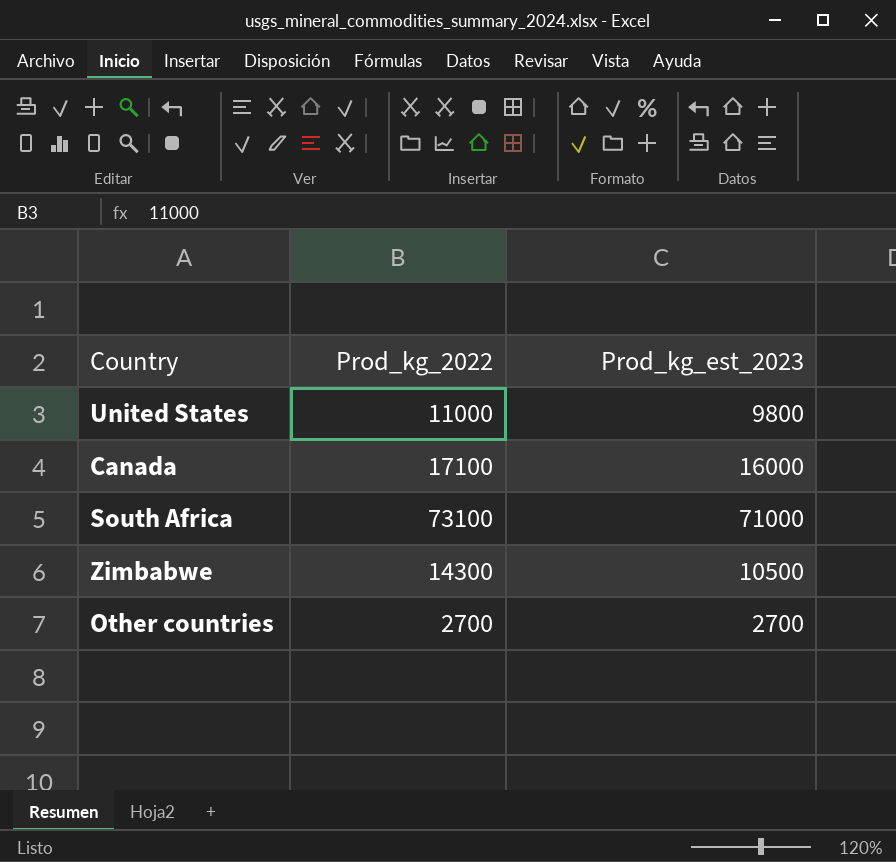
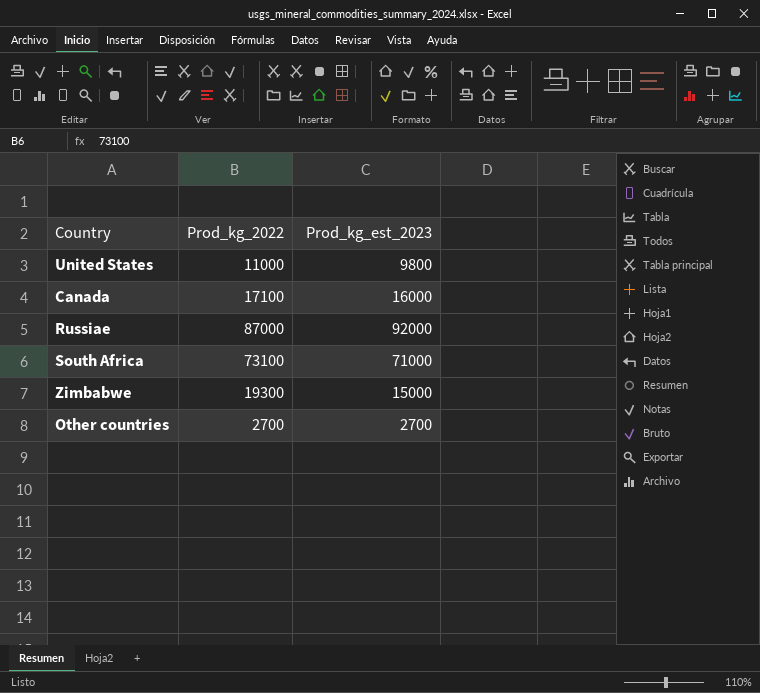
row Russiae: none -> 87000 | 92000
Zimbabwe | Prod_kg_2022: 14300 -> 19300
Zimbabwe | Prod_kg_est_2023: 10500 -> 15000

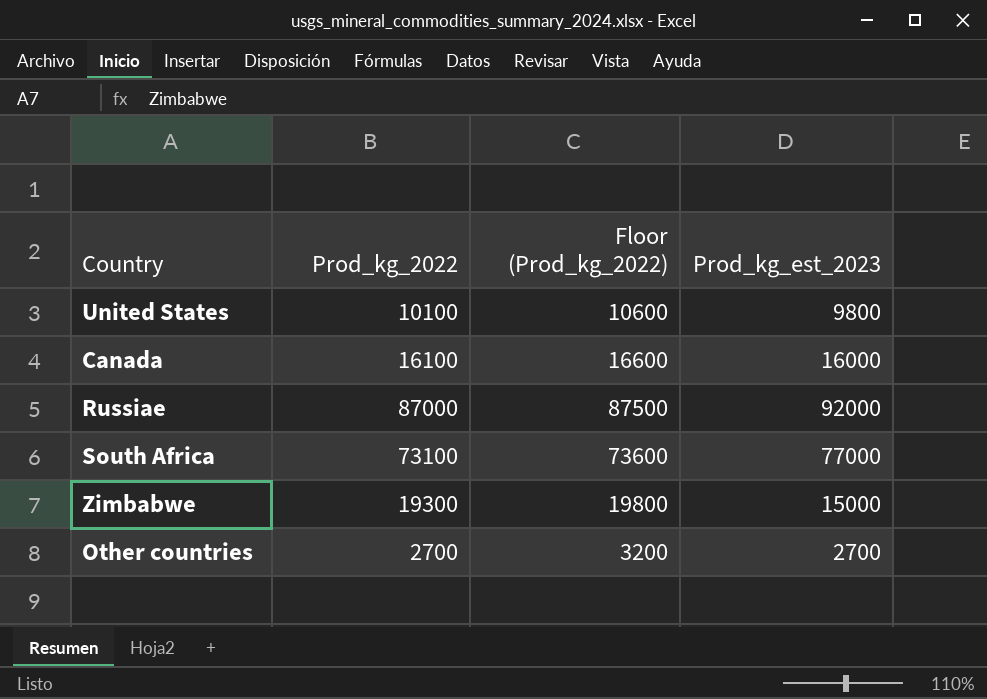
column Floor (Prod_kg_2022) | formula: none -> [Prod_kg_2022] + 500
United States | Prod_kg_2022: 11000 -> 10100
Canada | Prod_kg_2022: 17100 -> 16100
South Africa | Prod_kg_est_2023: 71000 -> 77000

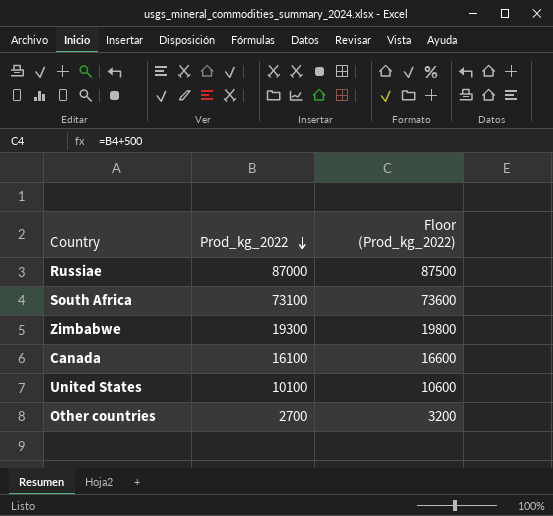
row order: none -> Prod_kg_2022 descending
column Prod_kg_est_2023 | position: 4 -> none

